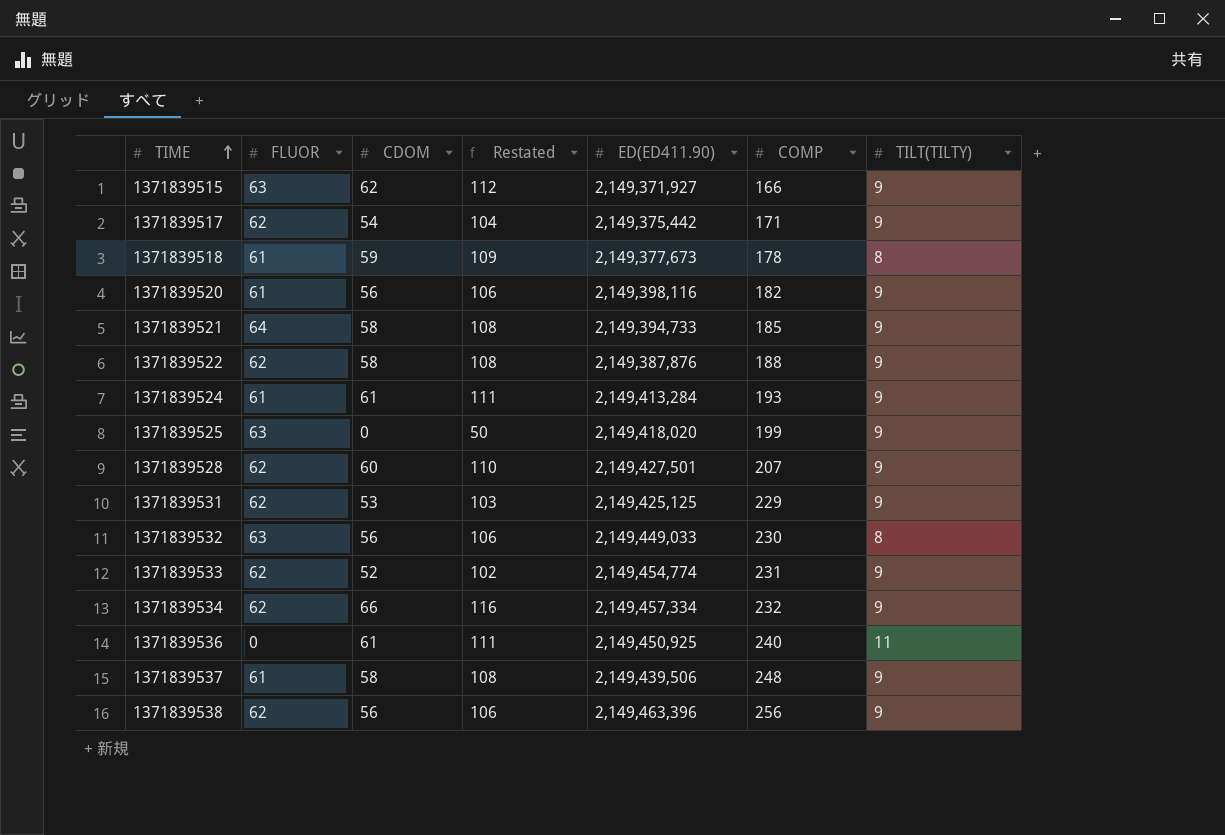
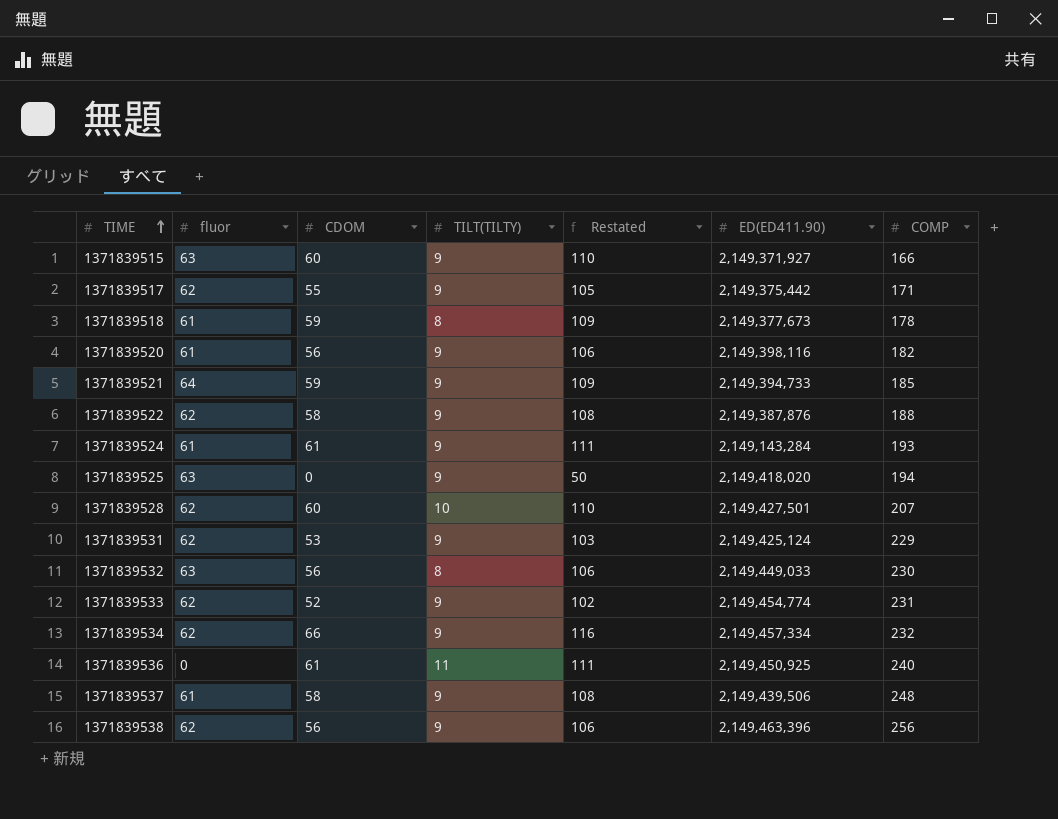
column name: FLUOR -> fluor
column TILT(TILTY) | position: 7 -> 4
1371839515 | CDOM: 62 -> 60
1371839515 | Restated: 112 -> 110
1371839517 | CDOM: 54 -> 55
1371839517 | Restated: 104 -> 105
1371839521 | CDOM: 58 -> 59
1371839521 | Restated: 108 -> 109
1371839524 | ED(ED411.90): 2,149,413,284 -> 2,149,143,284
1371839525 | COMP: 199 -> 194
1371839528 | TILT(TILTY): 9 -> 10
1371839531 | ED(ED411.90): 2,149,425,125 -> 2,149,425,124

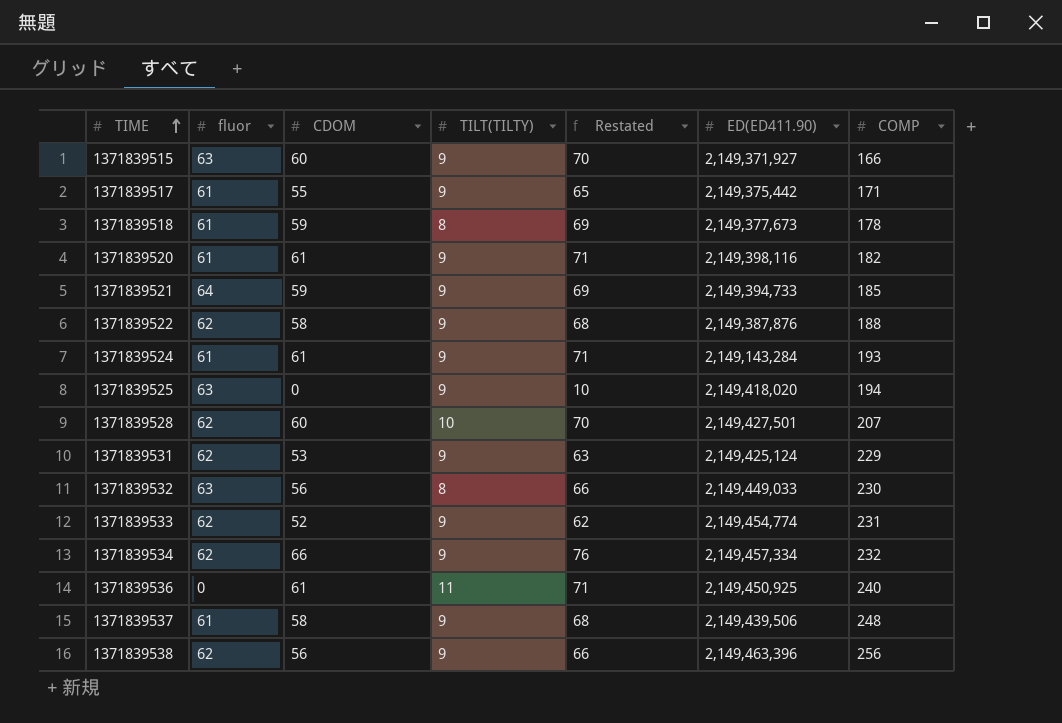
column Restated | formula: [CDOM] + 50 -> [CDOM] + 10
1371839517 | fluor: 62 -> 61
1371839520 | CDOM: 56 -> 61

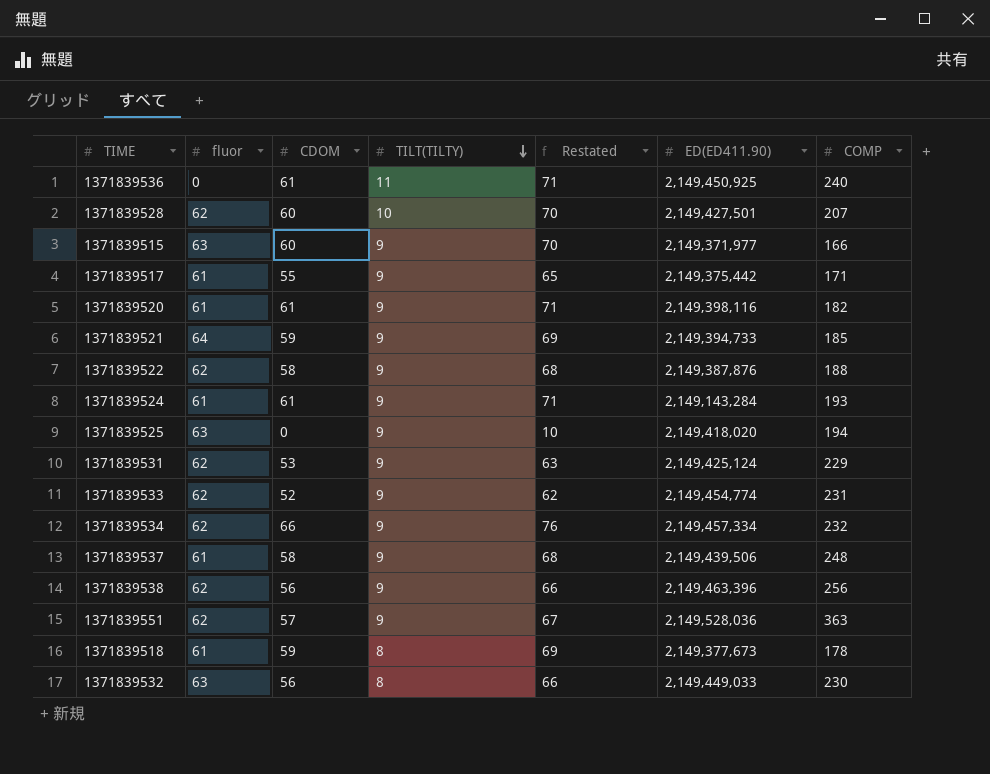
row order: TIME ascending -> TILT(TILTY) descending
1371839515 | ED(ED411.90): 2,149,371,927 -> 2,149,371,977
row 1371839551: none -> 62 | 57 | 9 | 67 | 2,149,528,036 | 363

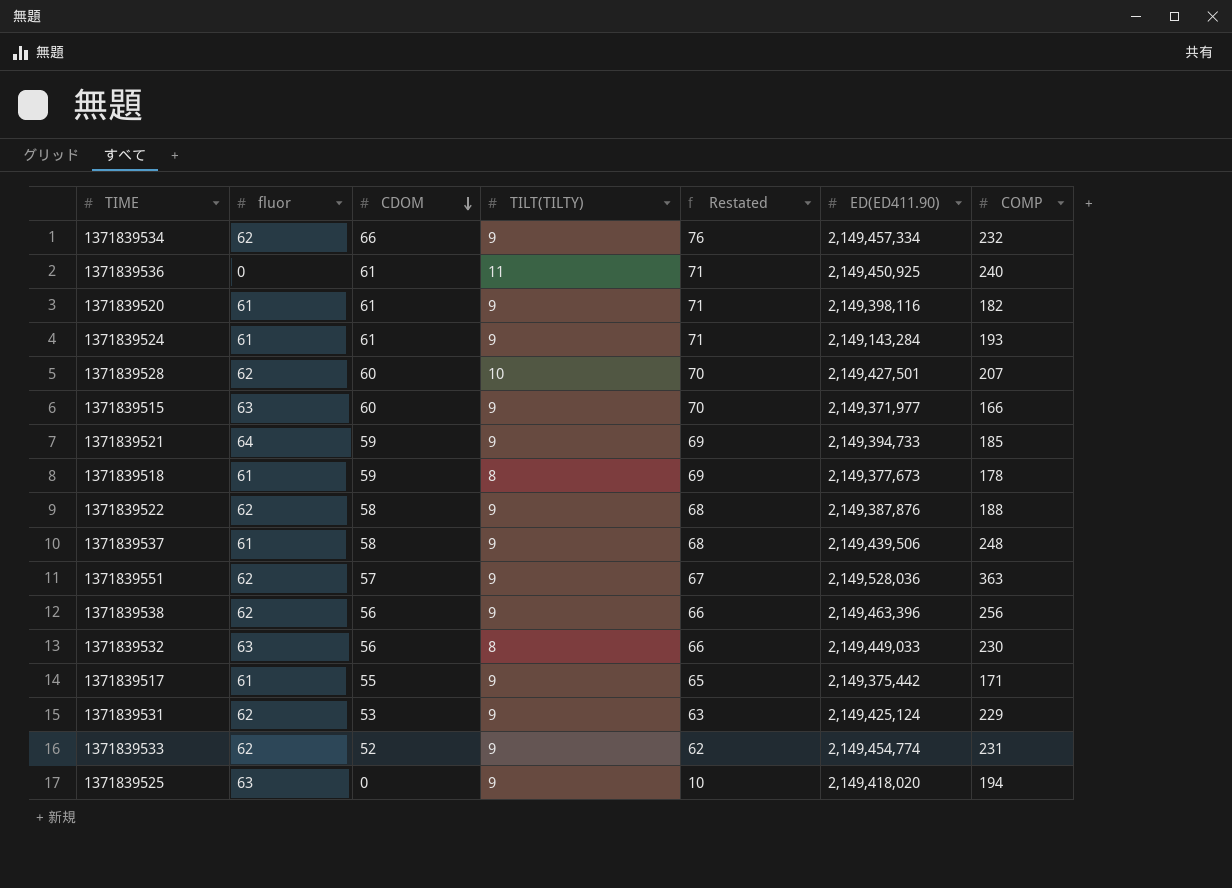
row order: TILT(TILTY) descending -> CDOM descending

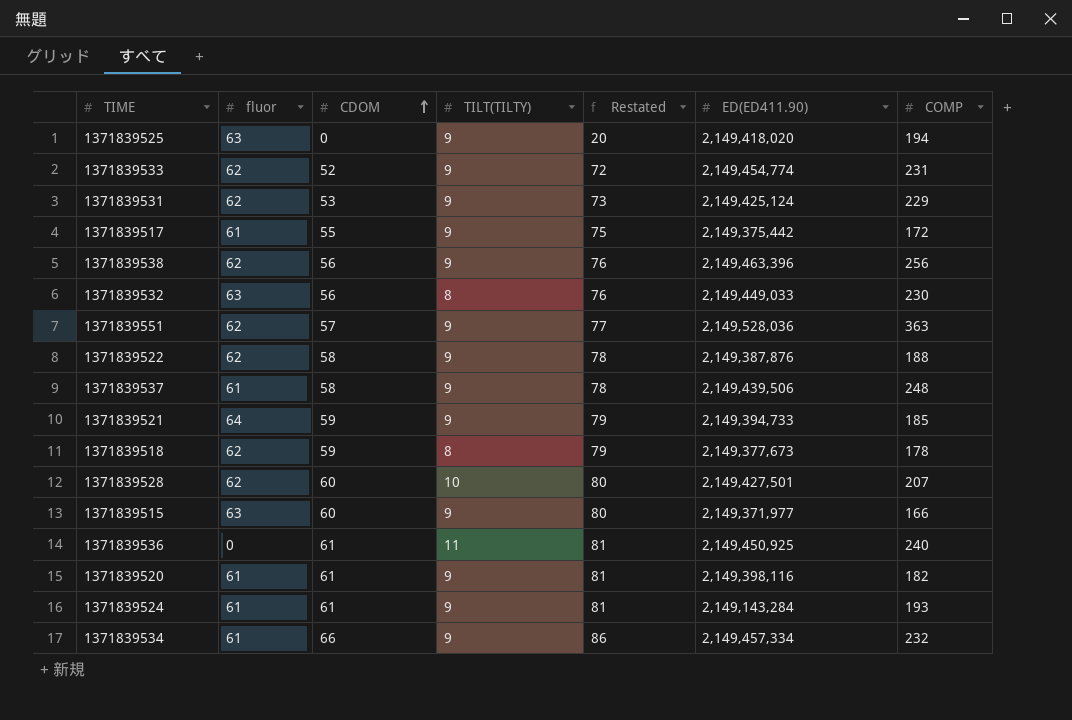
row order: CDOM descending -> CDOM ascending
column Restated | formula: [CDOM] + 10 -> [CDOM] + 20
1371839517 | COMP: 171 -> 172
1371839518 | fluor: 61 -> 62
1371839534 | fluor: 62 -> 61

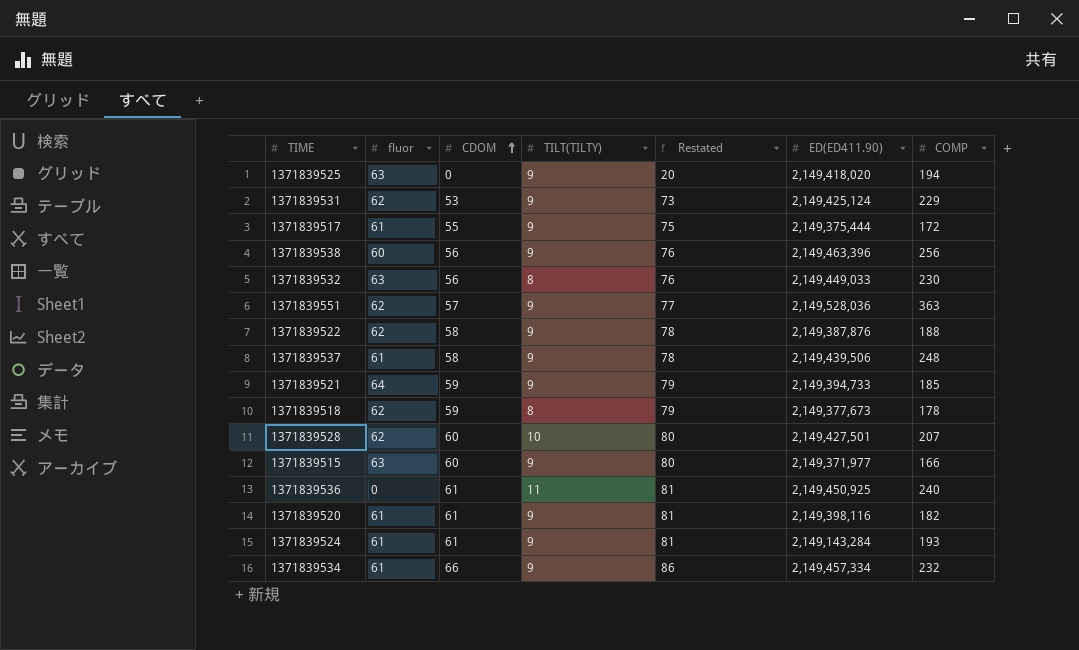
row 1371839533: 62 | 52 | 9 | 72 | 2,149,454,774 | 231 -> none
1371839517 | ED(ED411.90): 2,149,375,442 -> 2,149,375,444
1371839538 | fluor: 62 -> 60

